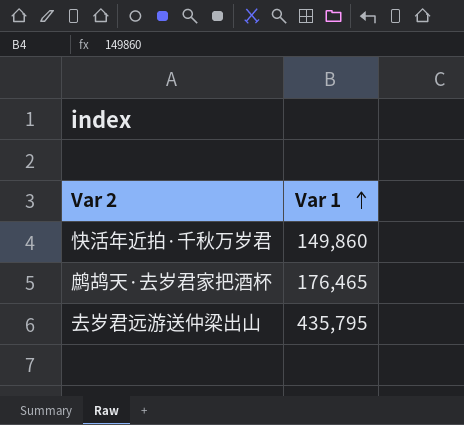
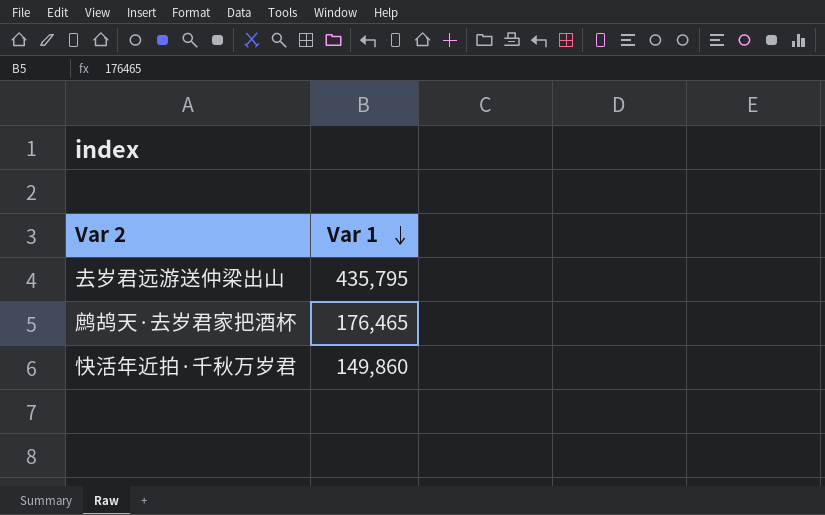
row order: Var 1 ascending -> Var 1 descending

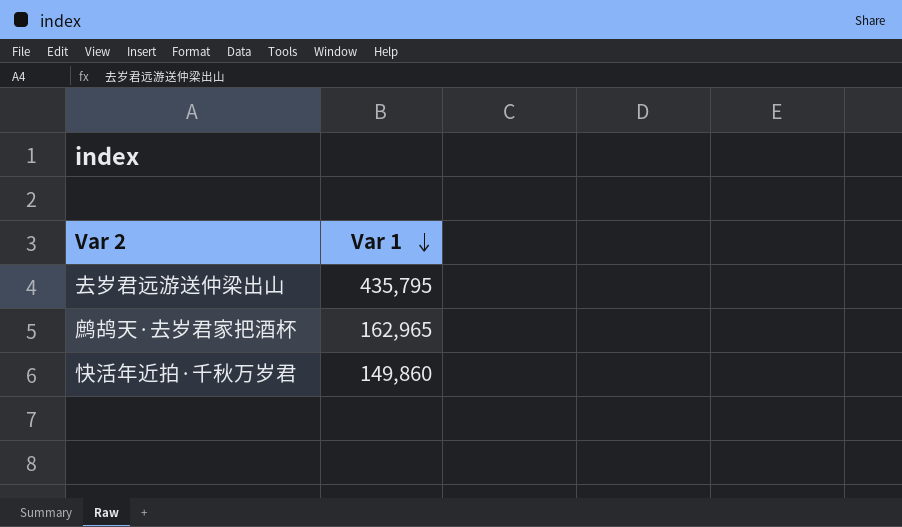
鹧鸪天·去岁君家把酒杯 | Var 1: 176,465 -> 162,965

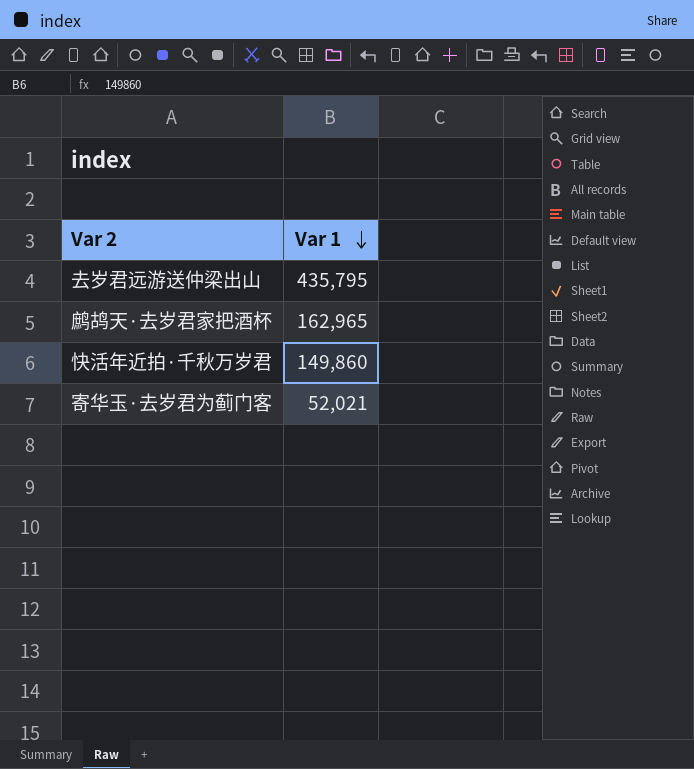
row 寄华玉·去岁君为蓟门客: none -> 52,021

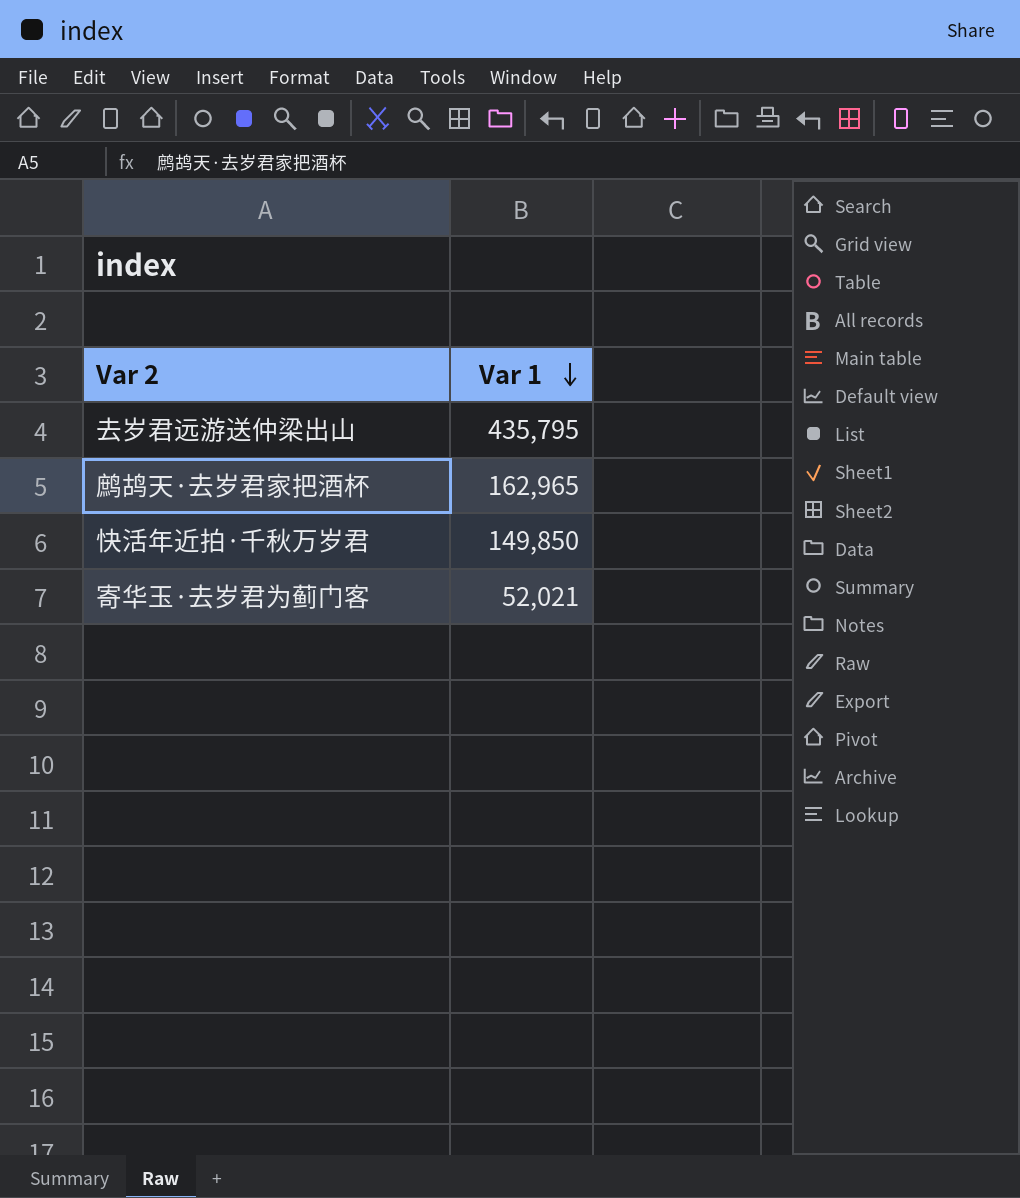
快活年近拍·千秋万岁君 | Var 1: 149,860 -> 149,850

